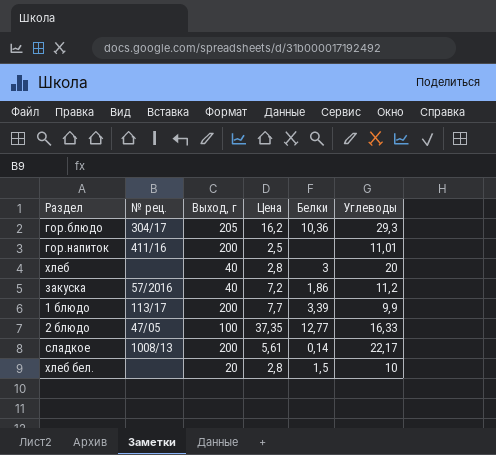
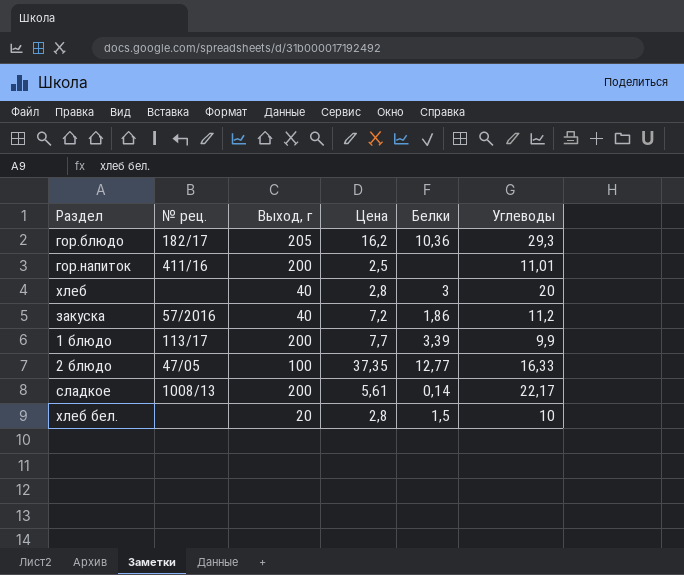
гор.блюдо | № рец.: 304/17 -> 182/17

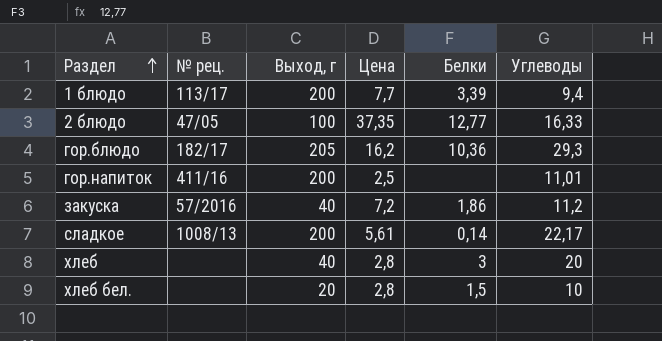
row order: none -> Раздел ascending
1 блюдо | Углеводы: 9,9 -> 9,4

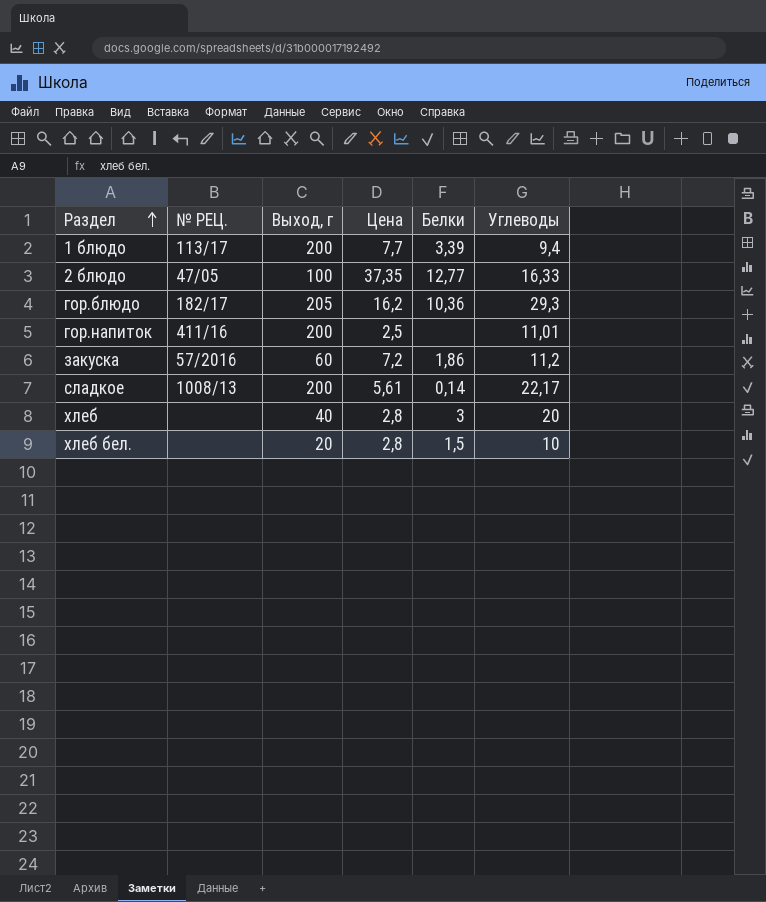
column name: № рец. -> № РЕЦ.
закуска | Выход, г: 40 -> 60

